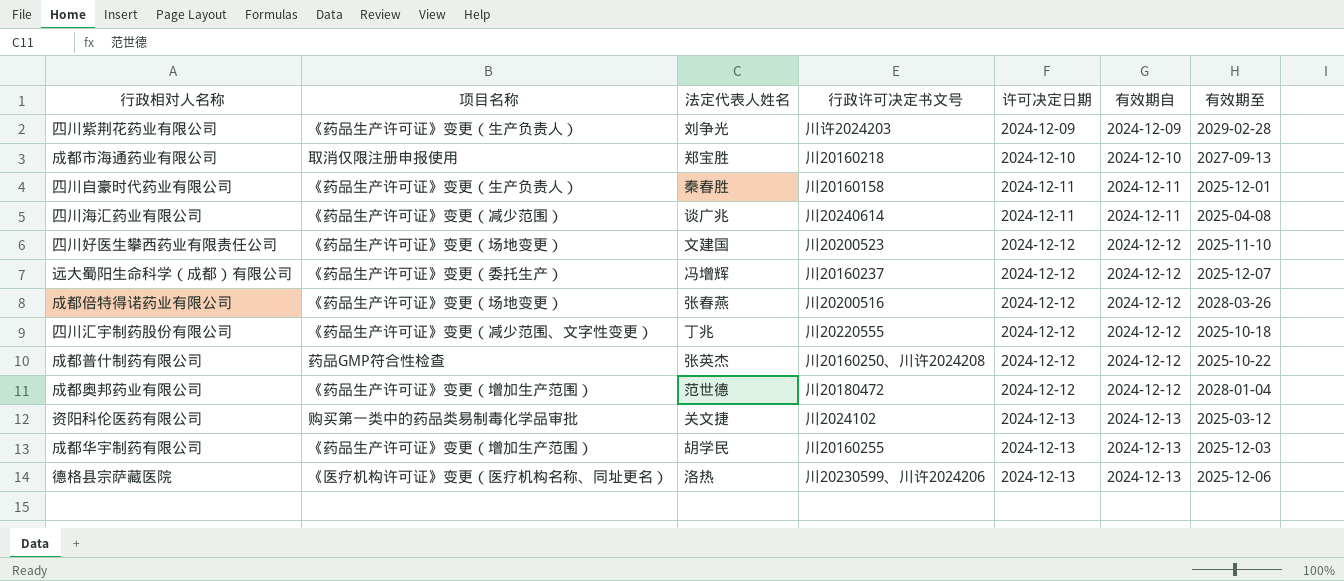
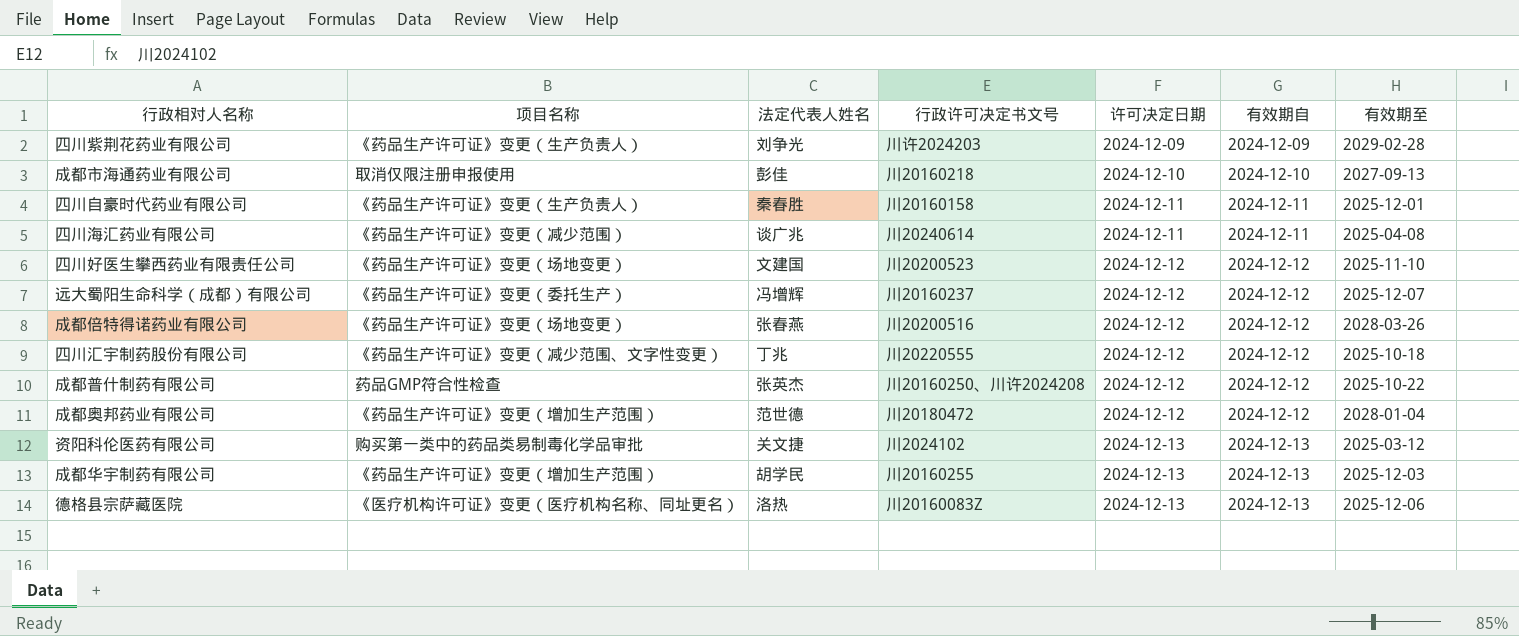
成都市海通药业有限公司 | 法定代表人姓名: 郑宝胜 -> 彭佳
德格县宗萨藏医院 | 行政许可决定书文号: 川20230599、川许2024206 -> 川20160083Z

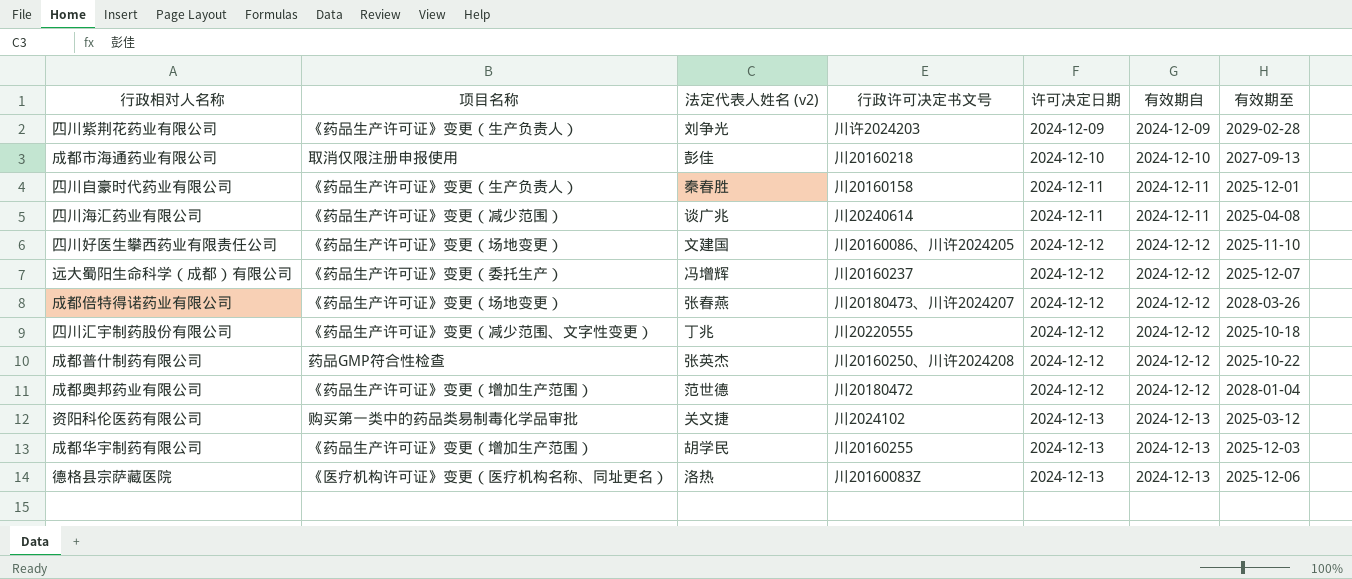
column name: 法定代表人姓名 -> 法定代表人姓名 (v2)
四川好医生攀西药业有限责任公司 | 行政许可决定书文号: 川20200523 -> 川20160086、川许2024205
成都倍特得诺药业有限公司 | 行政许可决定书文号: 川20200516 -> 川20180473、川许2024207

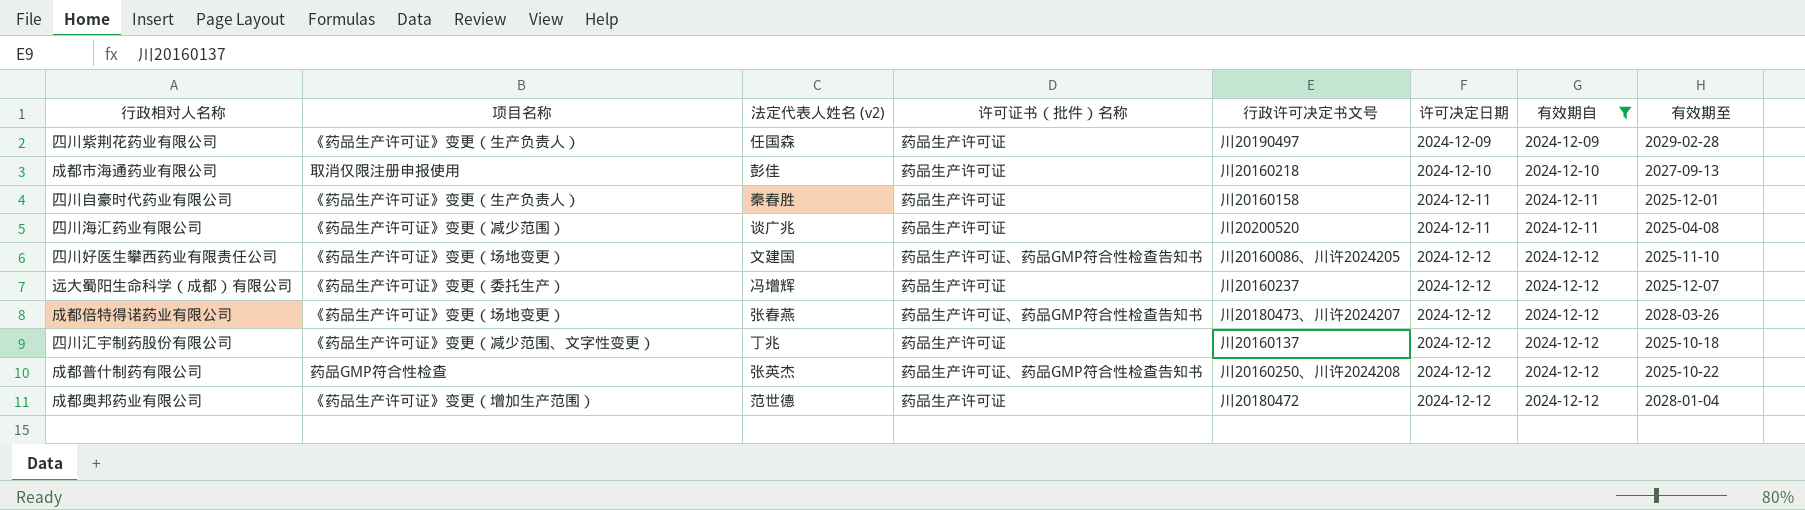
filter: none -> 有效期自 != 2024-12-13
column 许可证书（批件）名称 | position: none -> 4
四川紫荆花药业有限公司 | 法定代表人姓名 (v2): 刘争光 -> 任国森
四川紫荆花药业有限公司 | 行政许可决定书文号: 川许2024203 -> 川20190497
四川海汇药业有限公司 | 行政许可决定书文号: 川20240614 -> 川20200520
四川汇宇制药股份有限公司 | 行政许可决定书文号: 川20220555 -> 川20160137

